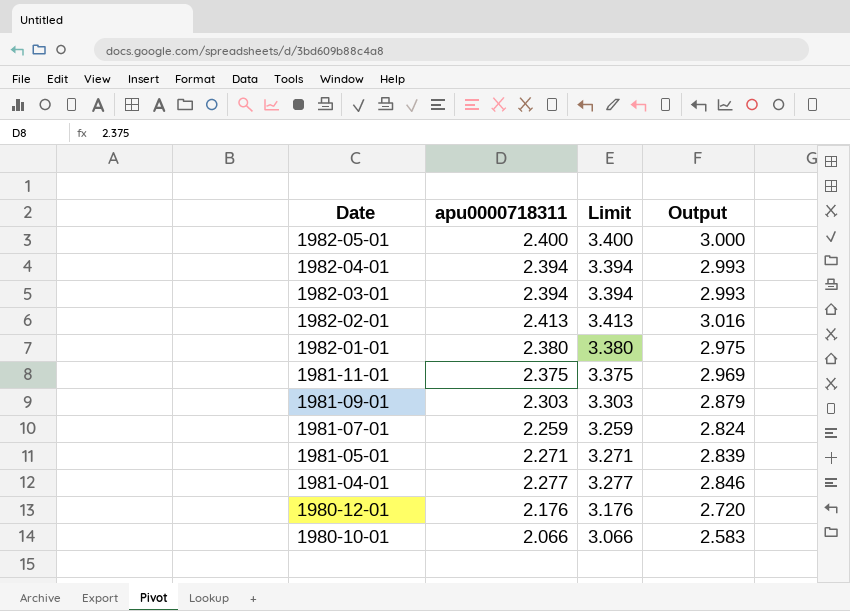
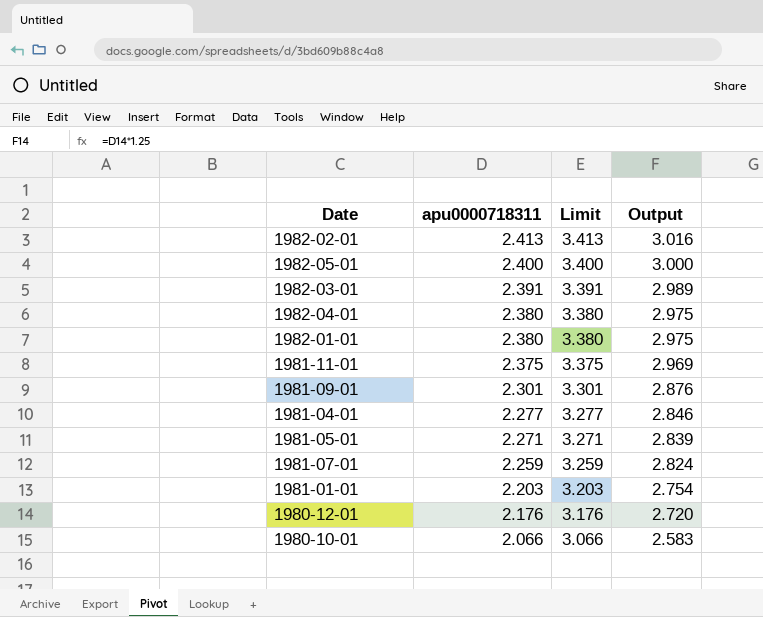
row order: Date descending -> apu0000718311 descending
1982-03-01 | apu0000718311: 2.394 -> 2.391
1982-03-01 | Limit: 3.394 -> 3.391
1982-03-01 | Output: 2.993 -> 2.989
1982-04-01 | apu0000718311: 2.394 -> 2.380
1982-04-01 | Limit: 3.394 -> 3.380
1982-04-01 | Output: 2.993 -> 2.975
1981-09-01 | apu0000718311: 2.303 -> 2.301
1981-09-01 | Limit: 3.303 -> 3.301
1981-09-01 | Output: 2.879 -> 2.876
row 1981-01-01: none -> 2.203 | 3.203 | 2.754

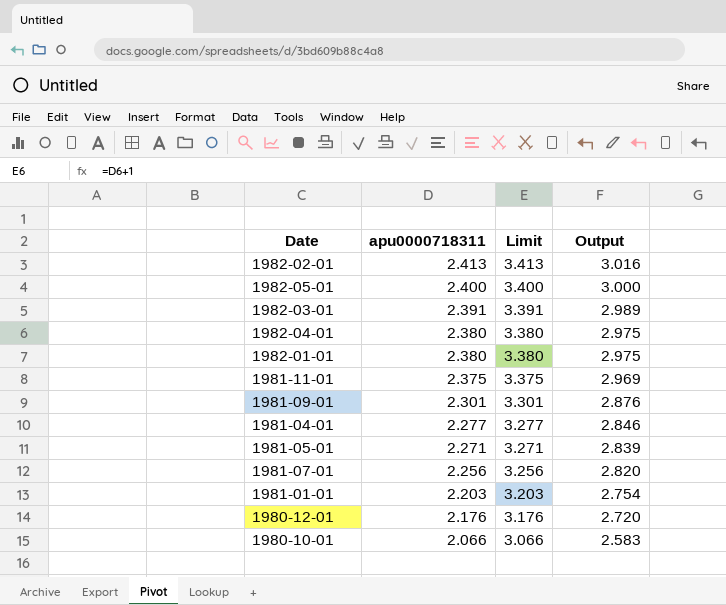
1981-07-01 | apu0000718311: 2.259 -> 2.256
1981-07-01 | Limit: 3.259 -> 3.256
1981-07-01 | Output: 2.824 -> 2.820

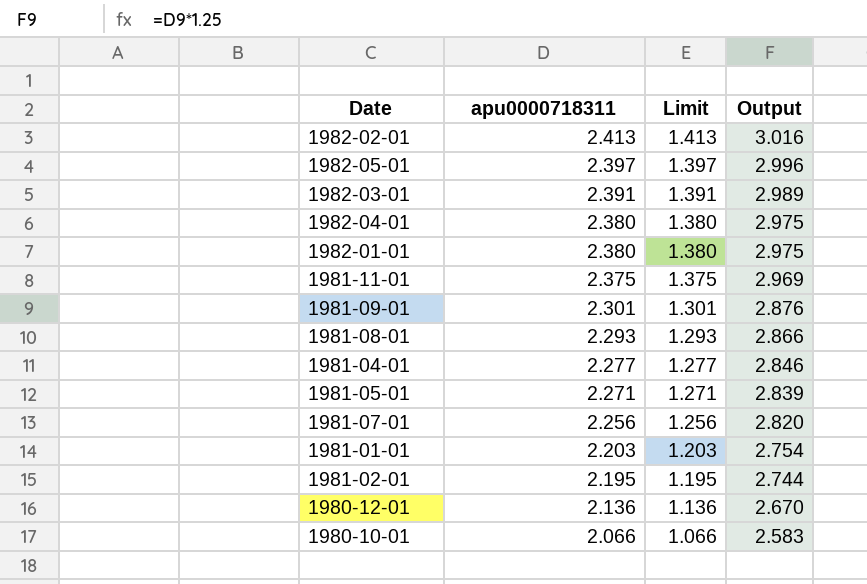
column Limit | formula: [apu0000718311] + 1 -> [apu0000718311] - 1
1982-05-01 | apu0000718311: 2.400 -> 2.397
1982-05-01 | Output: 3.000 -> 2.996
row 1981-08-01: none -> 2.293 | 1.293 | 2.866
row 1981-02-01: none -> 2.195 | 1.195 | 2.744
1980-12-01 | apu0000718311: 2.176 -> 2.136
1980-12-01 | Output: 2.720 -> 2.670

